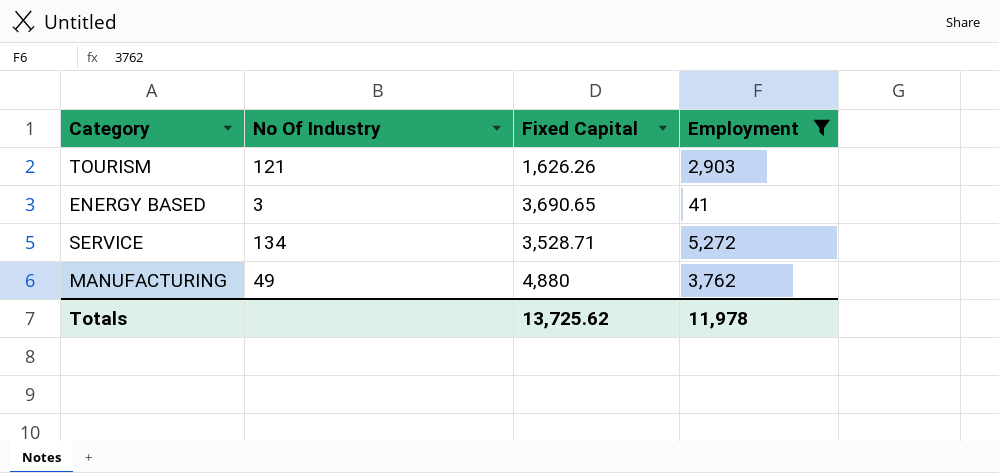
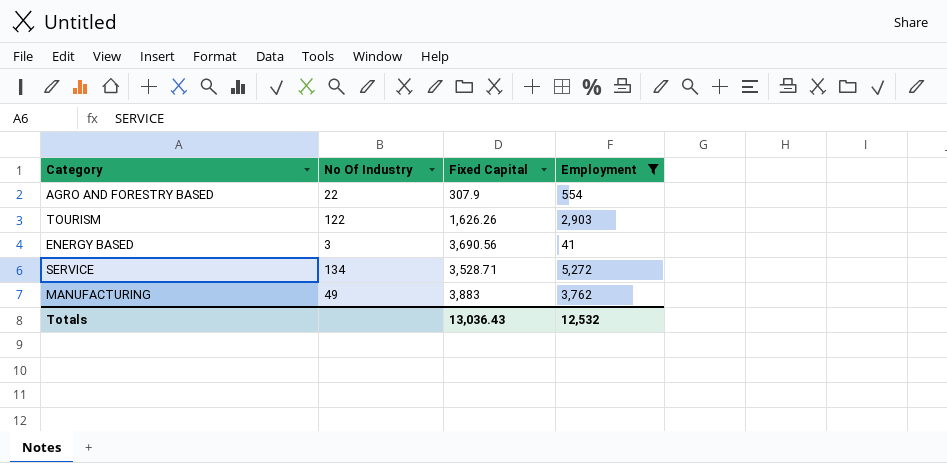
row AGRO AND FORESTRY BASED: none -> 22 | 307.9 | 554
TOURISM | No Of Industry: 121 -> 122
ENERGY BASED | Fixed Capital: 3,690.65 -> 3,690.56
MANUFACTURING | Fixed Capital: 4,880 -> 3,883
Totals | Fixed Capital: 13,725.62 -> 13,036.43
Totals | Employment: 11,978 -> 12,532

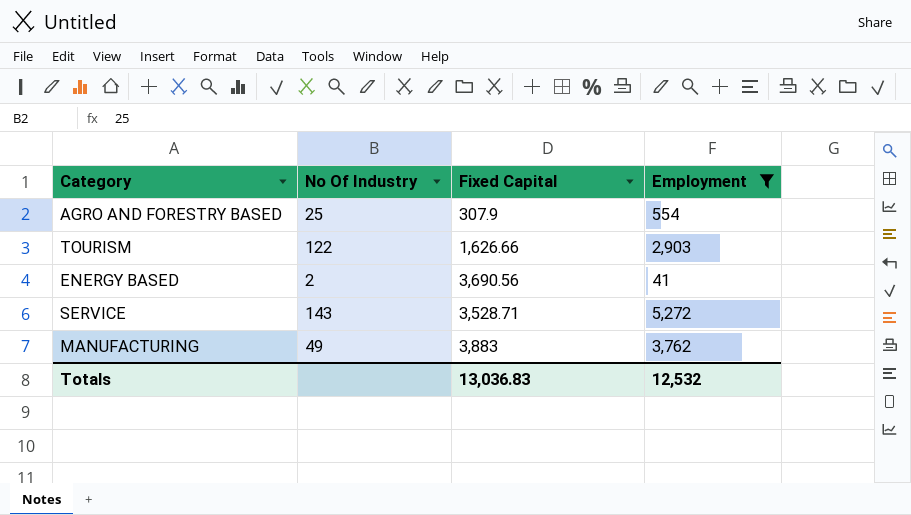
AGRO AND FORESTRY BASED | No Of Industry: 22 -> 25
TOURISM | Fixed Capital: 1,626.26 -> 1,626.66
ENERGY BASED | No Of Industry: 3 -> 2
SERVICE | No Of Industry: 134 -> 143
Totals | Fixed Capital: 13,036.43 -> 13,036.83

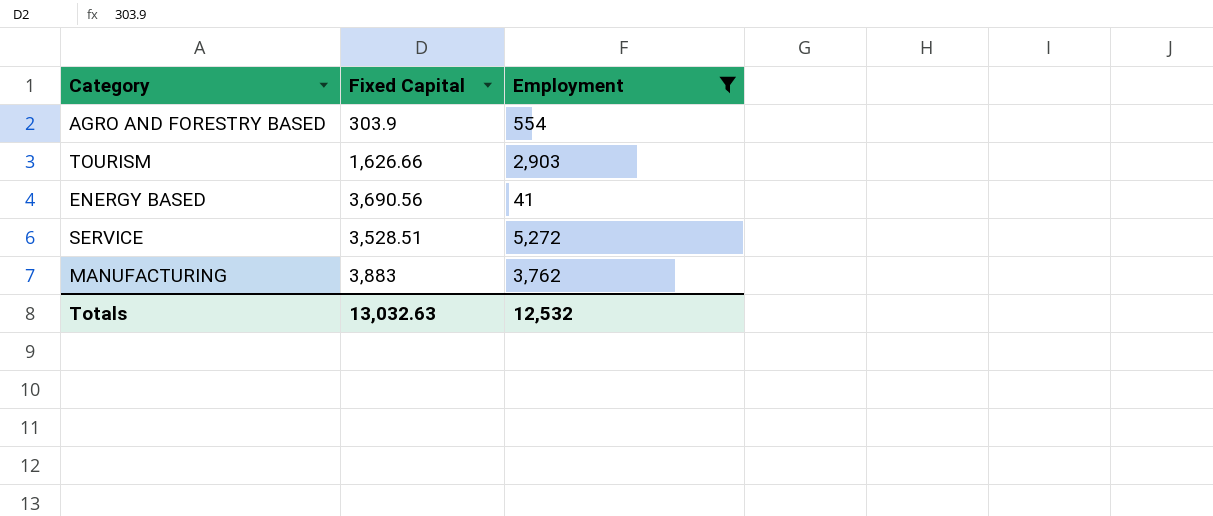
column No Of Industry | position: 2 -> none
AGRO AND FORESTRY BASED | Fixed Capital: 307.9 -> 303.9
SERVICE | Fixed Capital: 3,528.71 -> 3,528.51
Totals | Fixed Capital: 13,036.83 -> 13,032.63

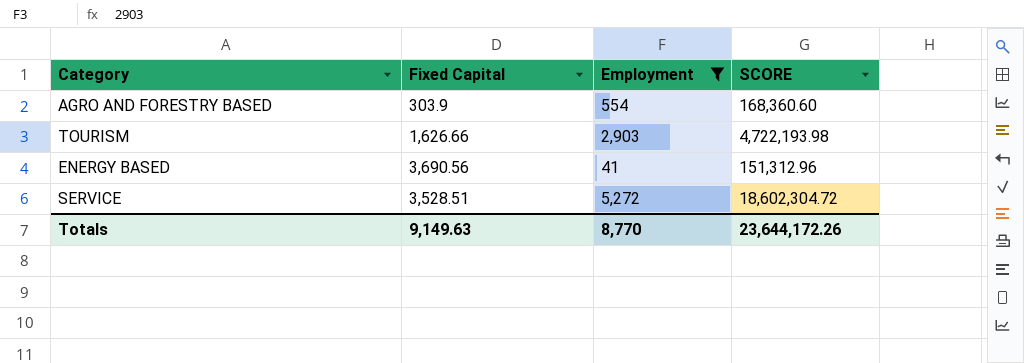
column SCORE | formula: none -> [Fixed Capital] * [Employment]
row MANUFACTURING: 3,883 | 3,762 -> none
Totals | Fixed Capital: 13,032.63 -> 9,149.63
Totals | Employment: 12,532 -> 8,770

